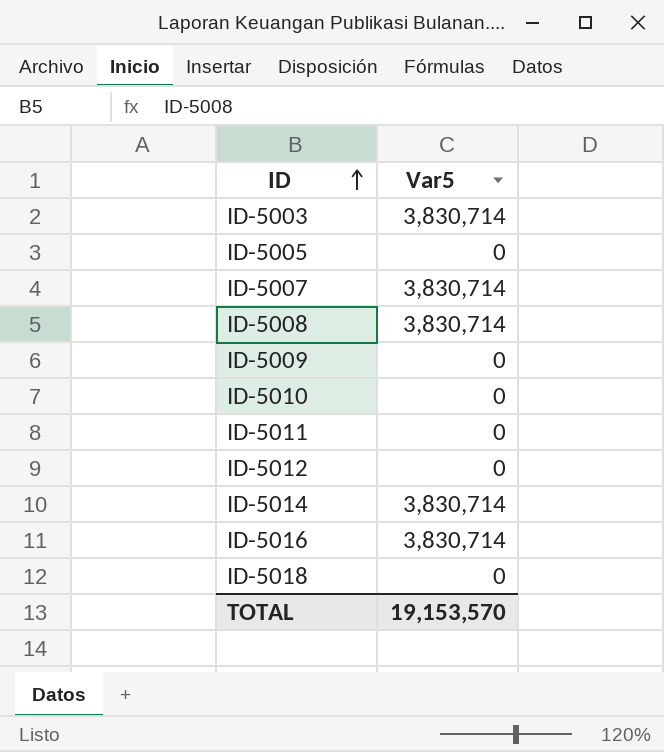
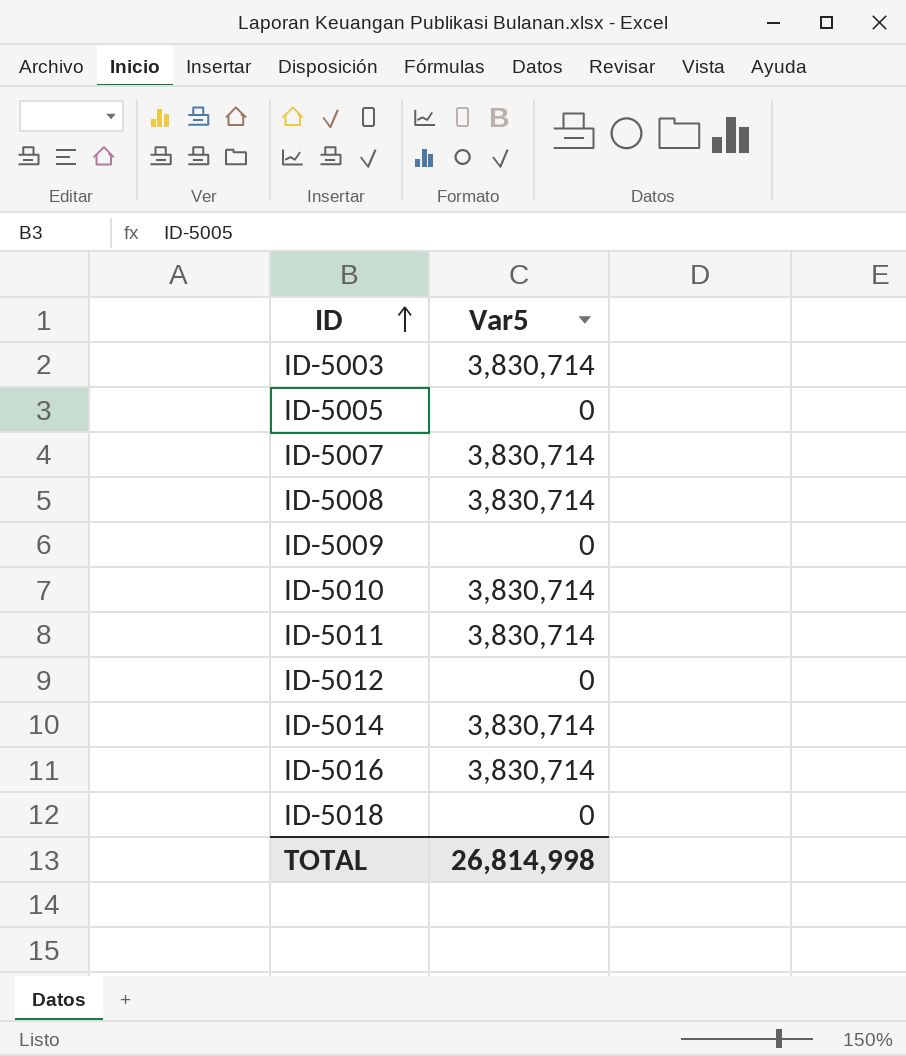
ID-5010 | Var5: 0 -> 3,830,714
ID-5011 | Var5: 0 -> 3,830,714
TOTAL | Var5: 19,153,570 -> 26,814,998

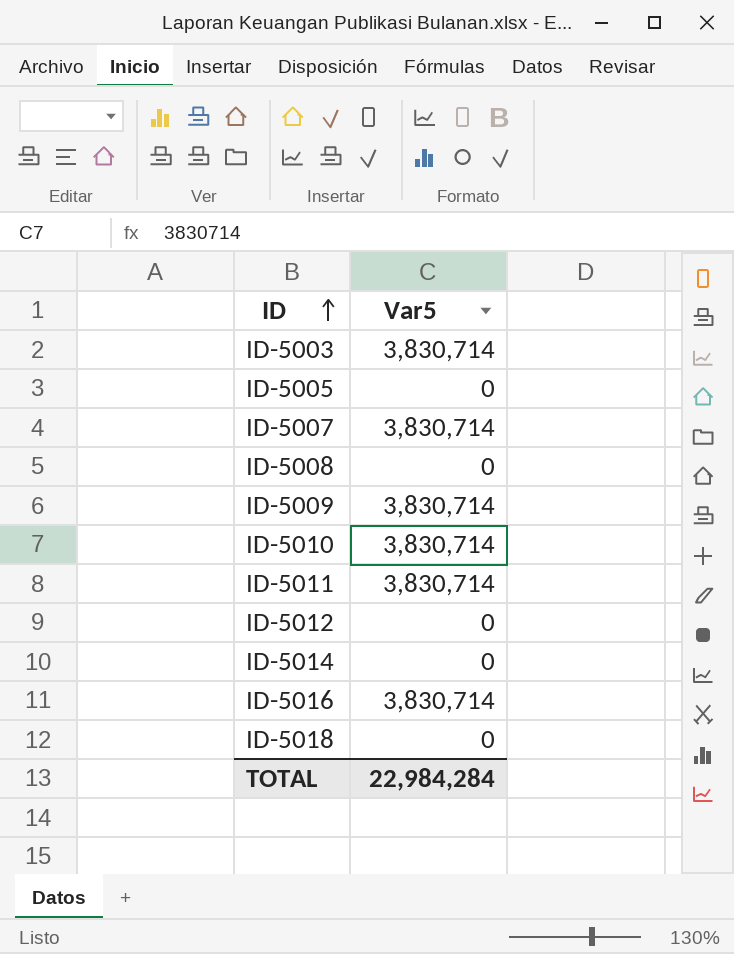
ID-5008 | Var5: 3,830,714 -> 0
ID-5009 | Var5: 0 -> 3,830,714
ID-5014 | Var5: 3,830,714 -> 0
TOTAL | Var5: 26,814,998 -> 22,984,284

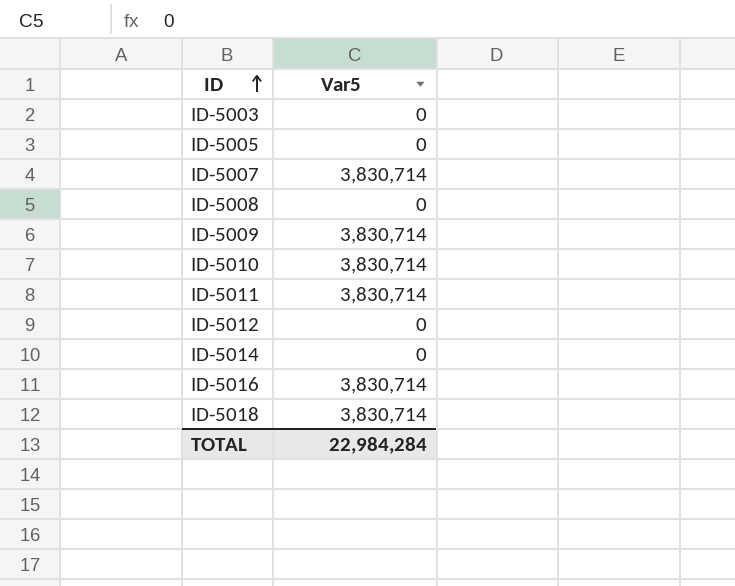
ID-5003 | Var5: 3,830,714 -> 0
ID-5018 | Var5: 0 -> 3,830,714

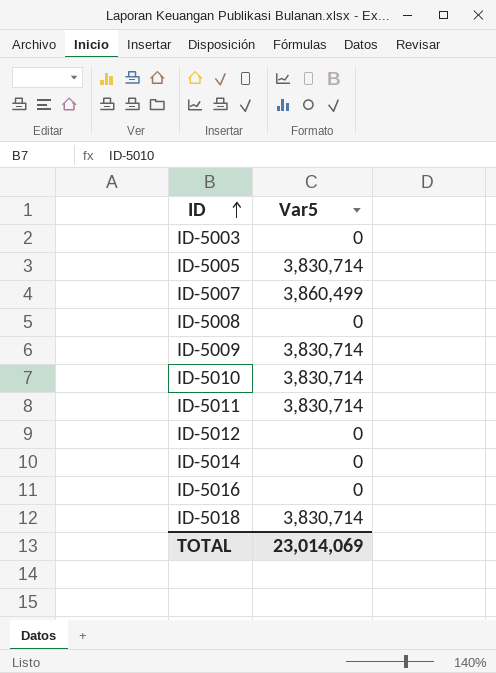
ID-5005 | Var5: 0 -> 3,830,714
ID-5007 | Var5: 3,830,714 -> 3,860,499
ID-5016 | Var5: 3,830,714 -> 0
TOTAL | Var5: 22,984,284 -> 23,014,069

